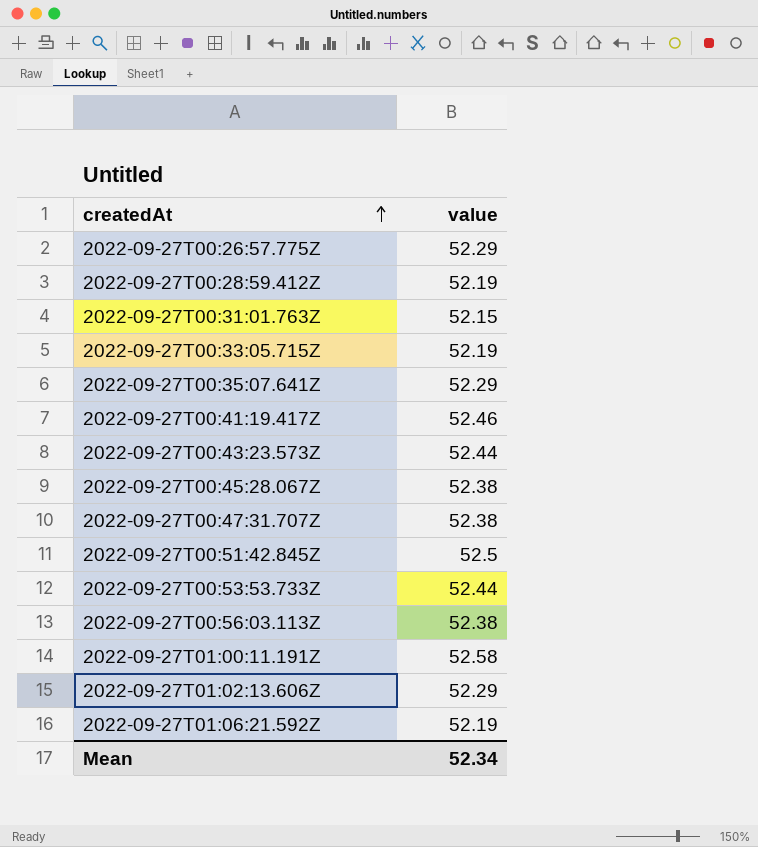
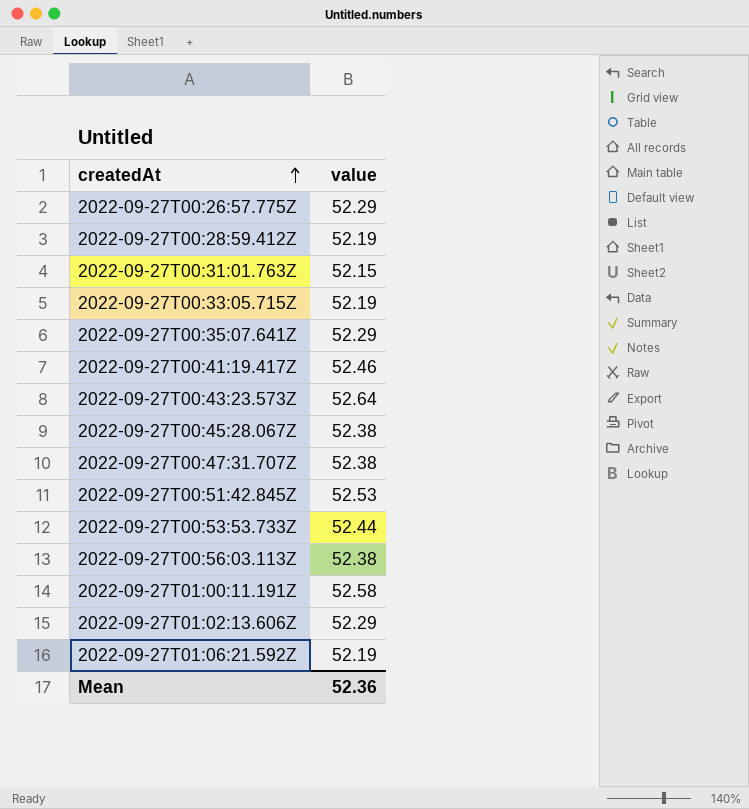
2022-09-27T00:43:23.573Z | value: 52.44 -> 52.64
2022-09-27T00:51:42.845Z | value: 52.5 -> 52.53
Mean | value: 52.34 -> 52.36

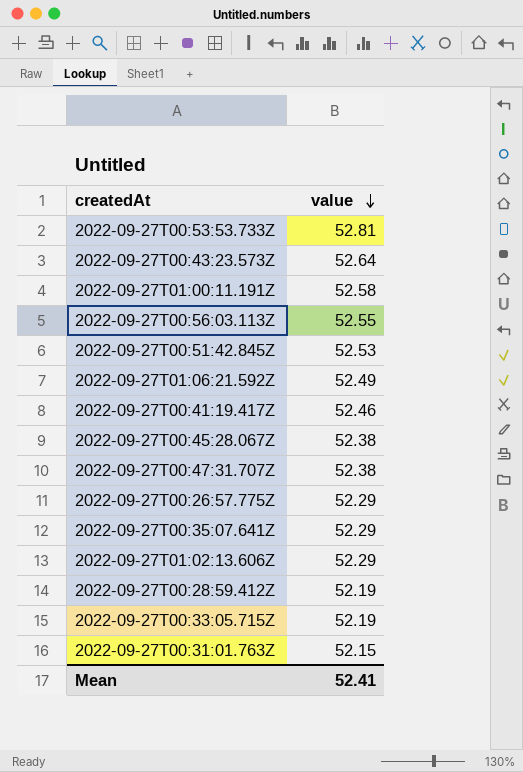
row order: createdAt ascending -> value descending
2022-09-27T00:53:53.733Z | value: 52.44 -> 52.81
2022-09-27T00:56:03.113Z | value: 52.38 -> 52.55
2022-09-27T01:06:21.592Z | value: 52.19 -> 52.49
Mean | value: 52.36 -> 52.41

